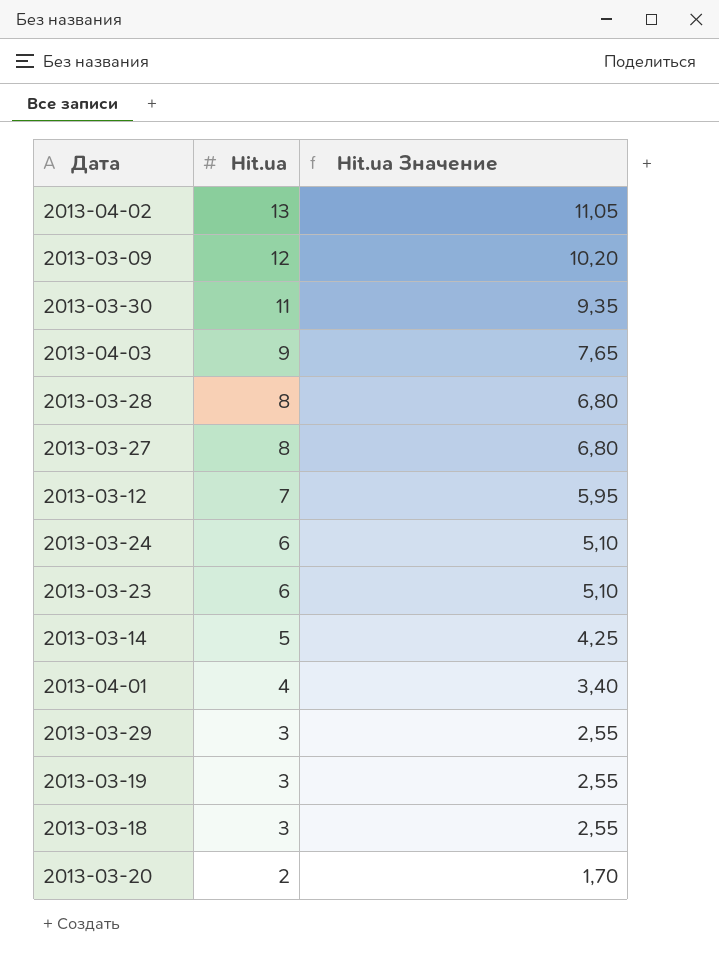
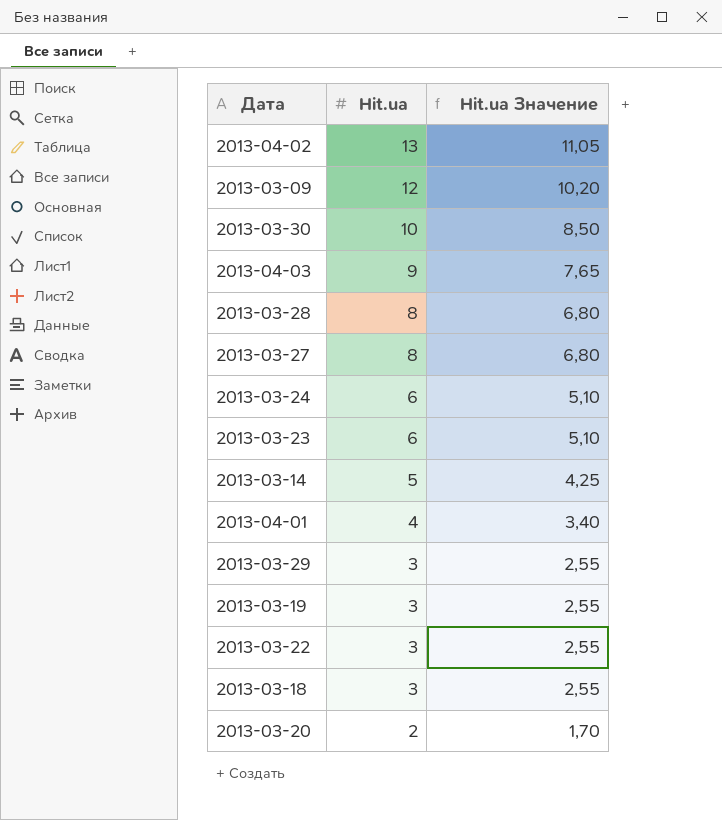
row 2013-03-12: 7 | 5,95 -> none
2013-03-30 | Hit.ua: 11 -> 10
2013-03-30 | Hit.ua Значение: 9,35 -> 8,50
row 2013-03-22: none -> 3 | 2,55

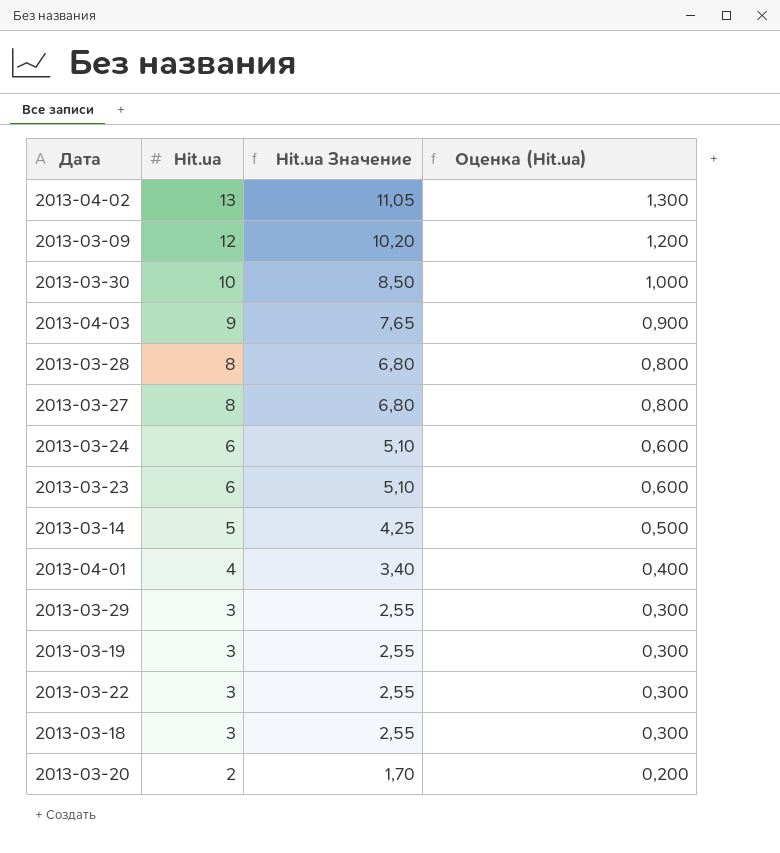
column Оценка (Hit.ua) | formula: none -> [Hit.ua] * 0,1

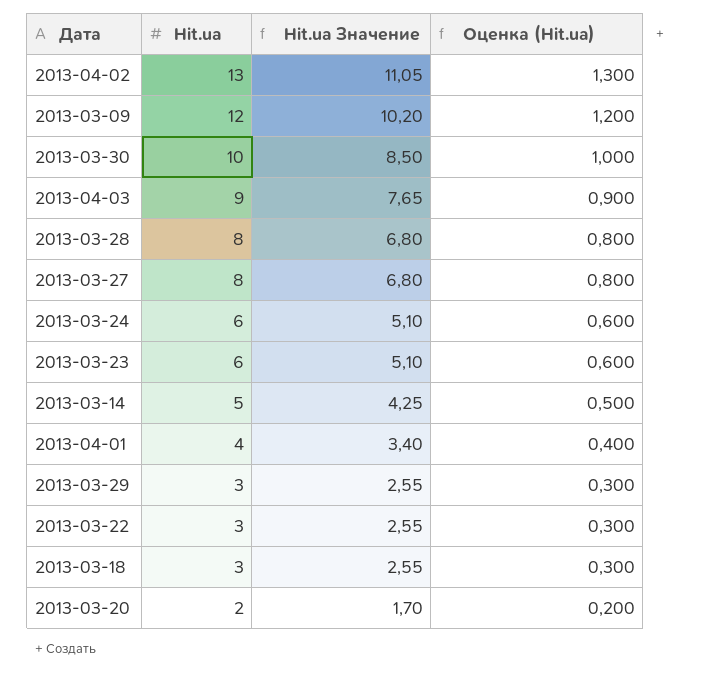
row 2013-03-19: 3 | 2,55 | 0,300 -> none

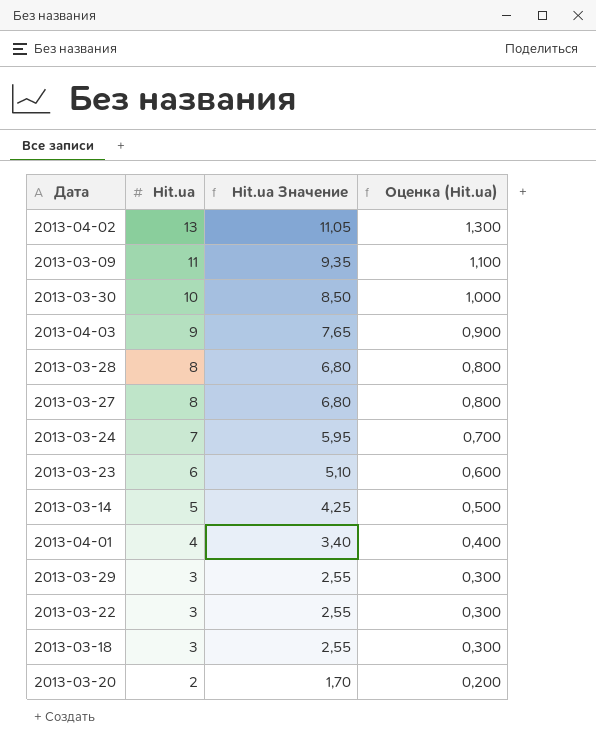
2013-03-09 | Hit.ua: 12 -> 11
2013-03-09 | Hit.ua Значение: 10,20 -> 9,35
2013-03-09 | Оценка (Hit.ua): 1,200 -> 1,100
2013-03-24 | Hit.ua: 6 -> 7
2013-03-24 | Hit.ua Значение: 5,10 -> 5,95
2013-03-24 | Оценка (Hit.ua): 0,600 -> 0,700

